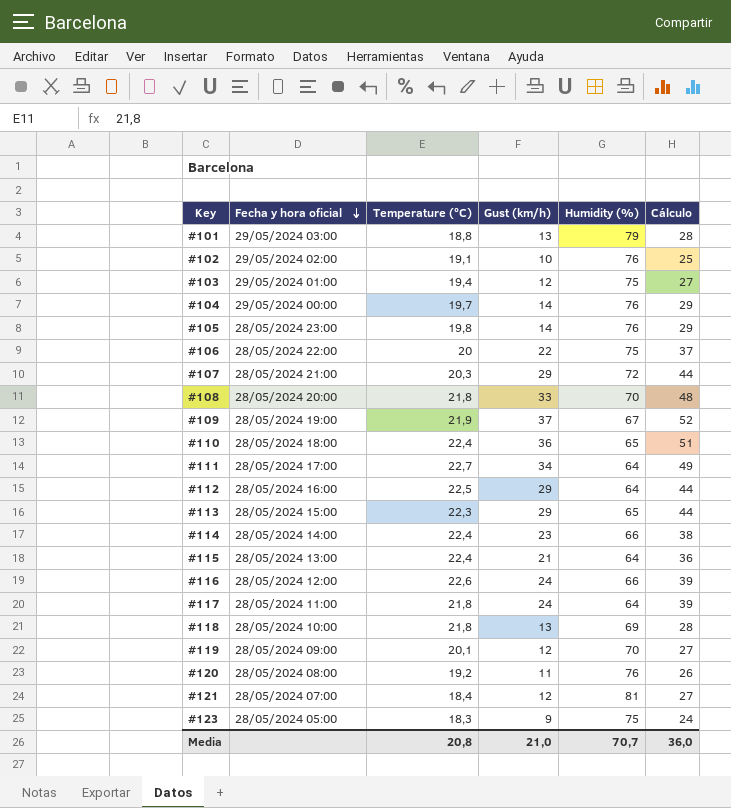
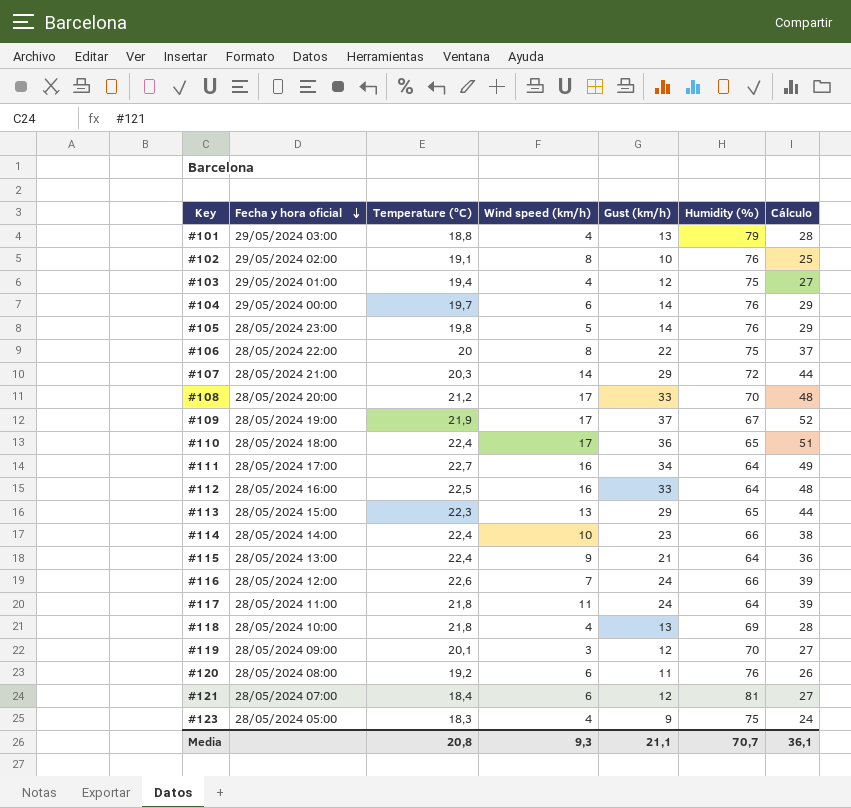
column Wind speed (km/h) | position: none -> 4
#108 | Temperature (ºC): 21,8 -> 21,2
#112 | Gust (km/h): 29 -> 33
#112 | Cálculo: 44 -> 48
Media | Gust (km/h): 21,0 -> 21,1
Media | Cálculo: 36,0 -> 36,1

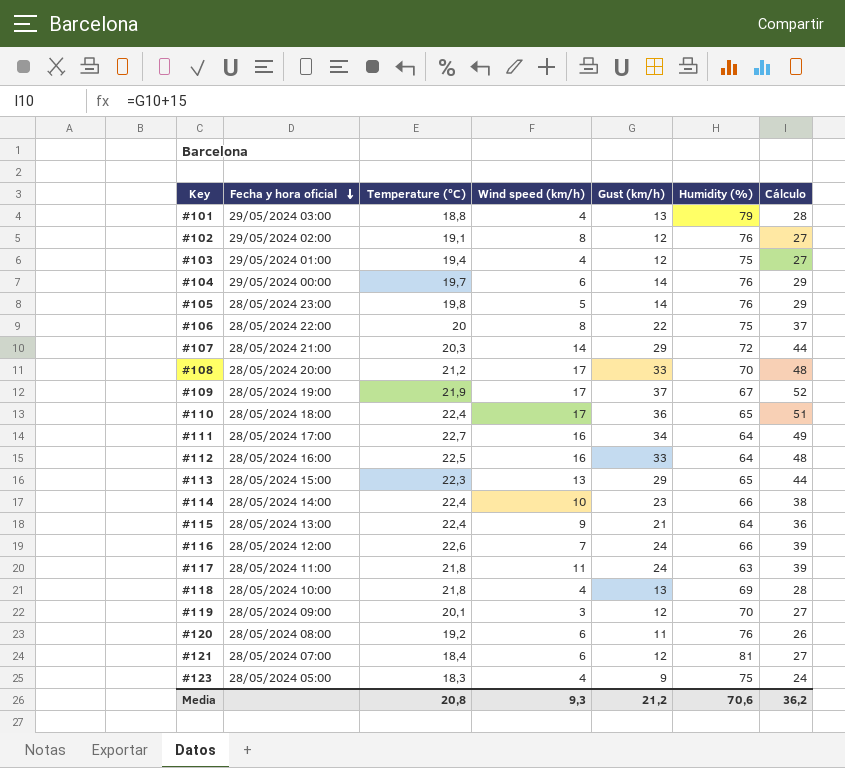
#102 | Gust (km/h): 10 -> 12
#102 | Cálculo: 25 -> 27
#117 | Humidity (%): 64 -> 63
Media | Gust (km/h): 21,1 -> 21,2
Media | Humidity (%): 70,7 -> 70,6
Media | Cálculo: 36,1 -> 36,2

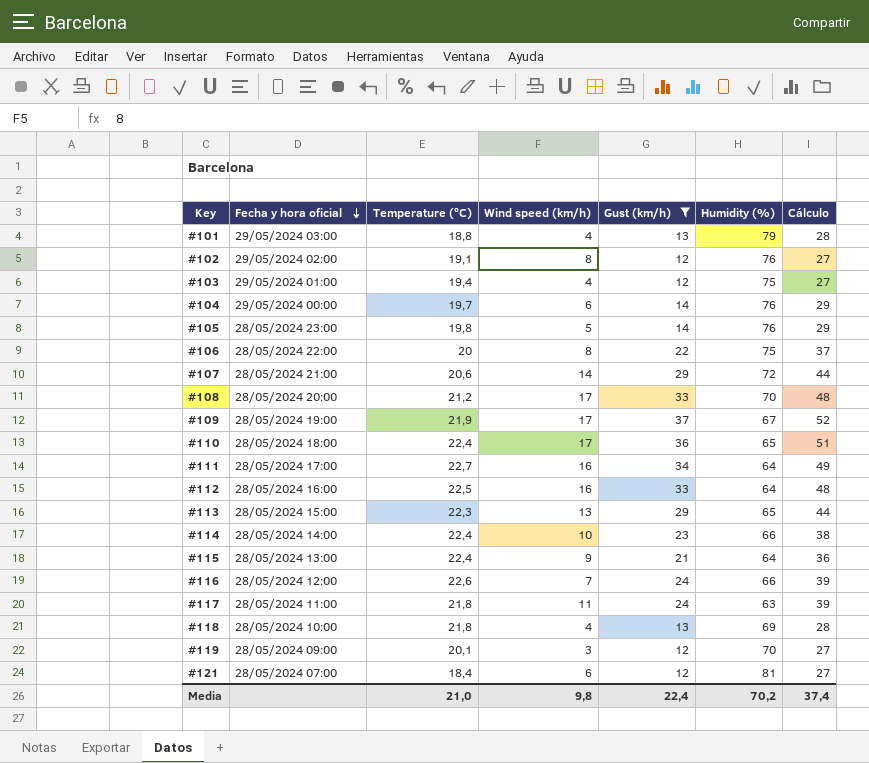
filter: none -> Gust (km/h) >= 12
#107 | Temperature (ºC): 20,3 -> 20,6
Media | Temperature (ºC): 20,8 -> 21,0
Media | Wind speed (km/h): 9,3 -> 9,8
Media | Gust (km/h): 21,2 -> 22,4
Media | Humidity (%): 70,6 -> 70,2
Media | Cálculo: 36,2 -> 37,4

